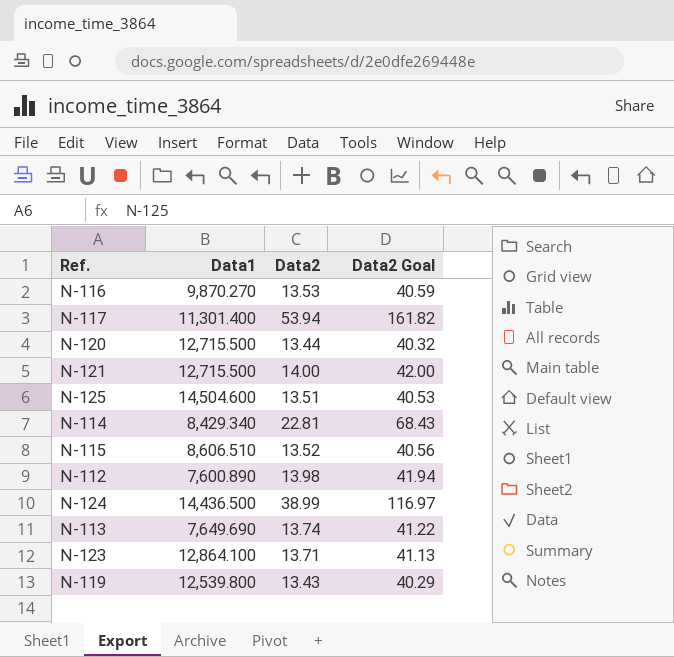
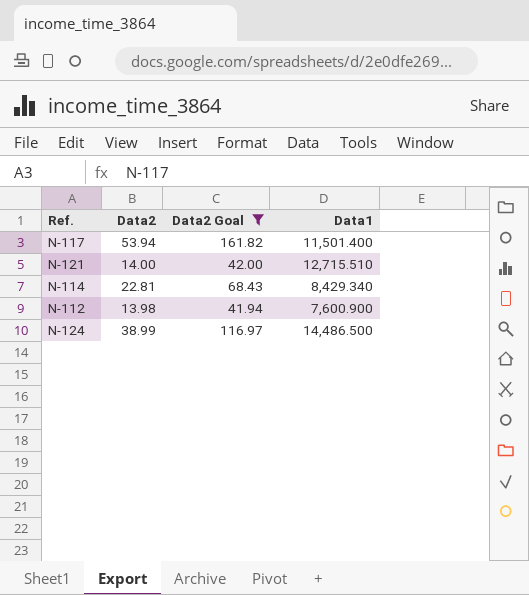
filter: none -> Data2 Goal >= 41.94
column Data1 | position: 2 -> 4
N-117 | Data1: 11,301.400 -> 11,501.400
N-121 | Data1: 12,715.500 -> 12,715.510
N-112 | Data1: 7,600.890 -> 7,600.900
N-124 | Data1: 14,436.500 -> 14,486.500

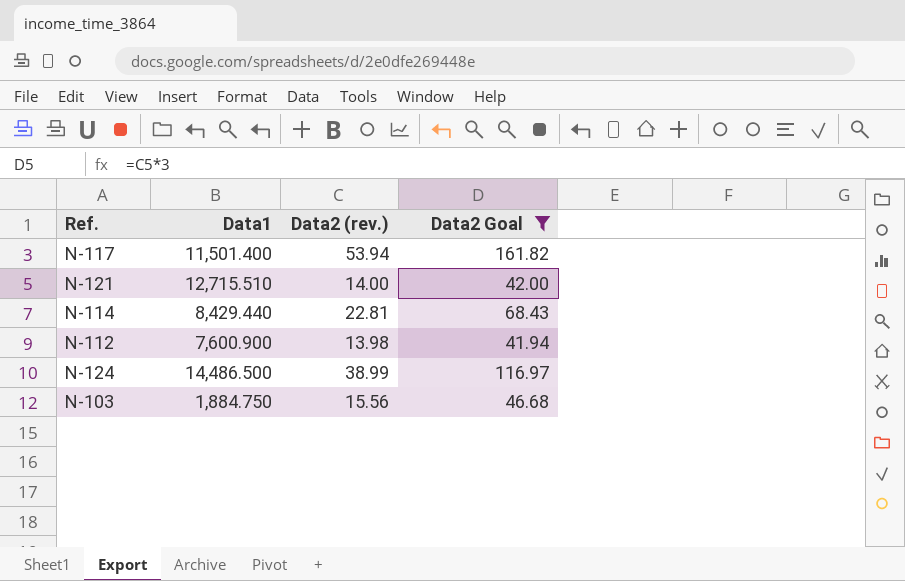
column Data1 | position: 4 -> 2
column name: Data2 -> Data2 (rev.)
N-114 | Data1: 8,429.340 -> 8,429.440
row N-103: none -> 1,884.750 | 15.56 | 46.68

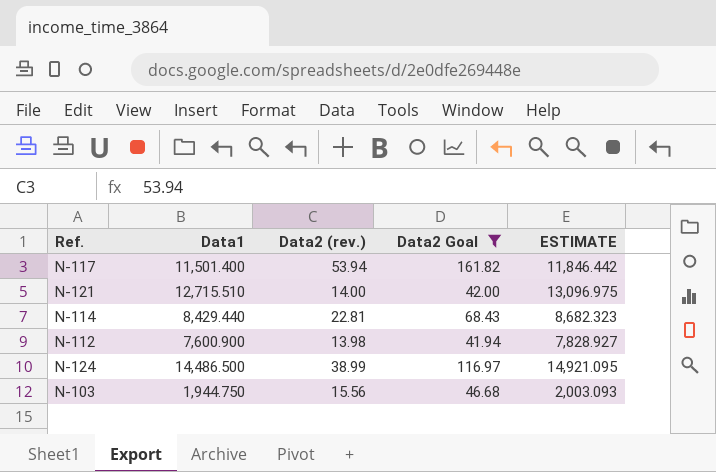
column ESTIMATE | formula: none -> [Data1] * 1.03
N-103 | Data1: 1,884.750 -> 1,944.750

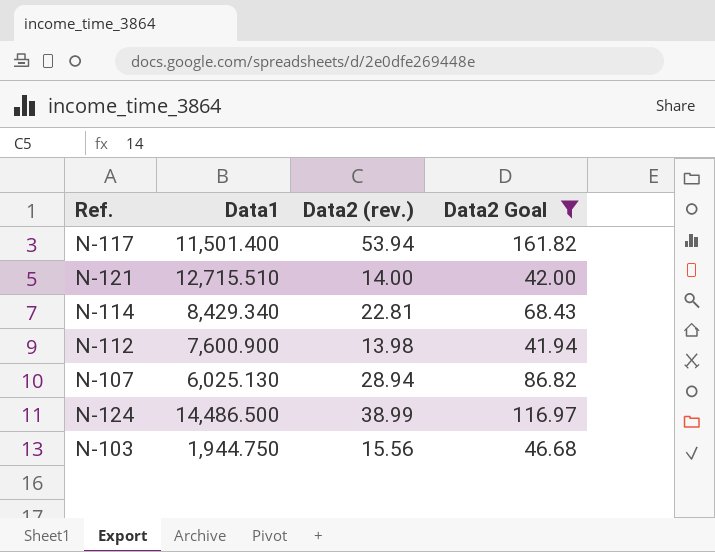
column ESTIMATE | formula: [Data1] * 1.03 -> none
N-114 | Data1: 8,429.440 -> 8,429.340
row N-107: none -> 6,025.130 | 28.94 | 86.82

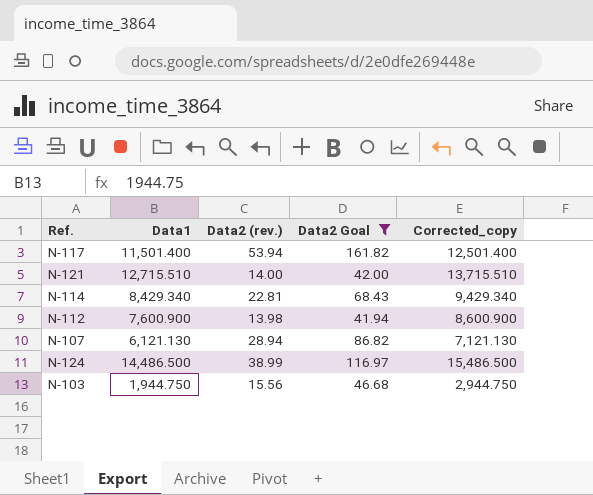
column Corrected_copy | formula: none -> [Data1] + 1000
N-107 | Data1: 6,025.130 -> 6,121.130

